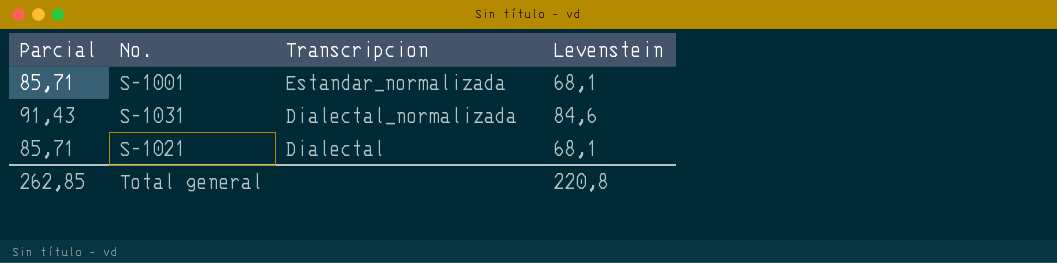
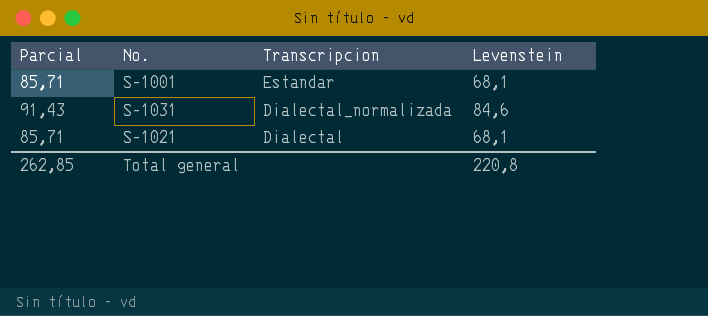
S-1001 | Transcripcion: Estandar_normalizada -> Estandar

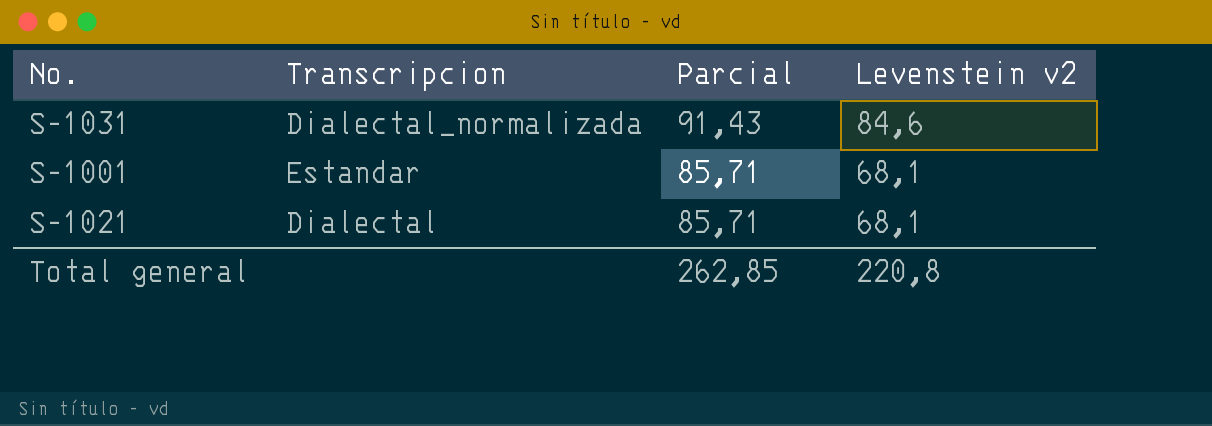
row order: Transcripcion descending -> Parcial descending
column Parcial | position: 1 -> 3
column name: Levenstein -> Levenstein v2

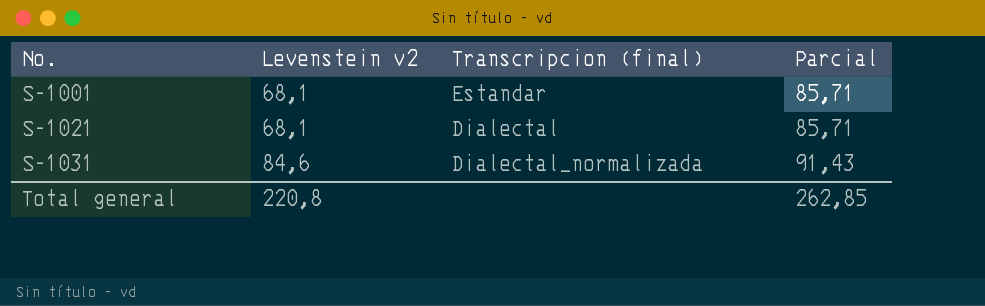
row order: Parcial descending -> No. ascending
column Levenstein v2 | position: 4 -> 2
column name: Transcripcion -> Transcripcion (final)

